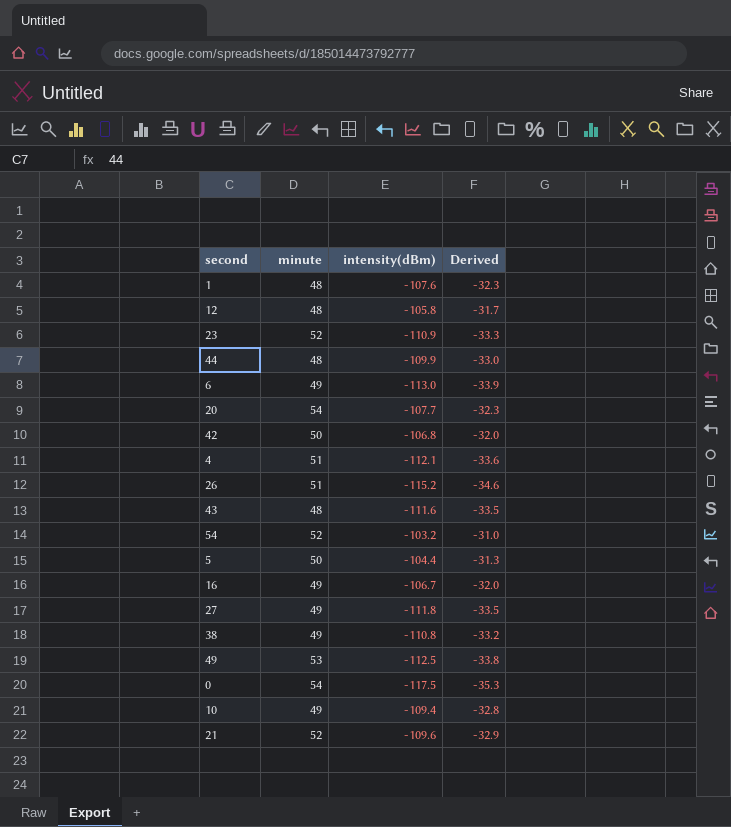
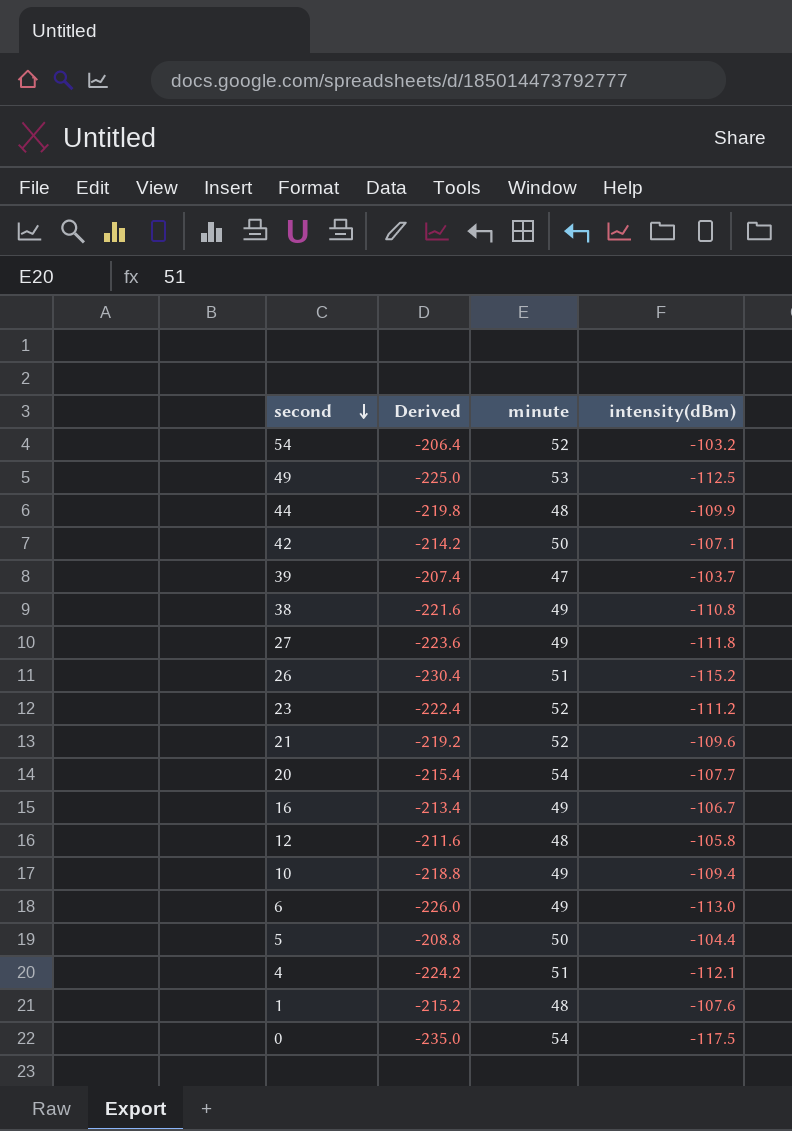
row order: none -> second descending
column Derived | formula: [intensity(dBm)] * 0.3 -> [intensity(dBm)] * 2
column Derived | position: 4 -> 2
row 43: 48 | -111.6 | -33.5 -> none
42 | intensity(dBm): -106.8 -> -107.1
row 39: none -> -207.4 | 47 | -103.7
23 | intensity(dBm): -110.9 -> -111.2

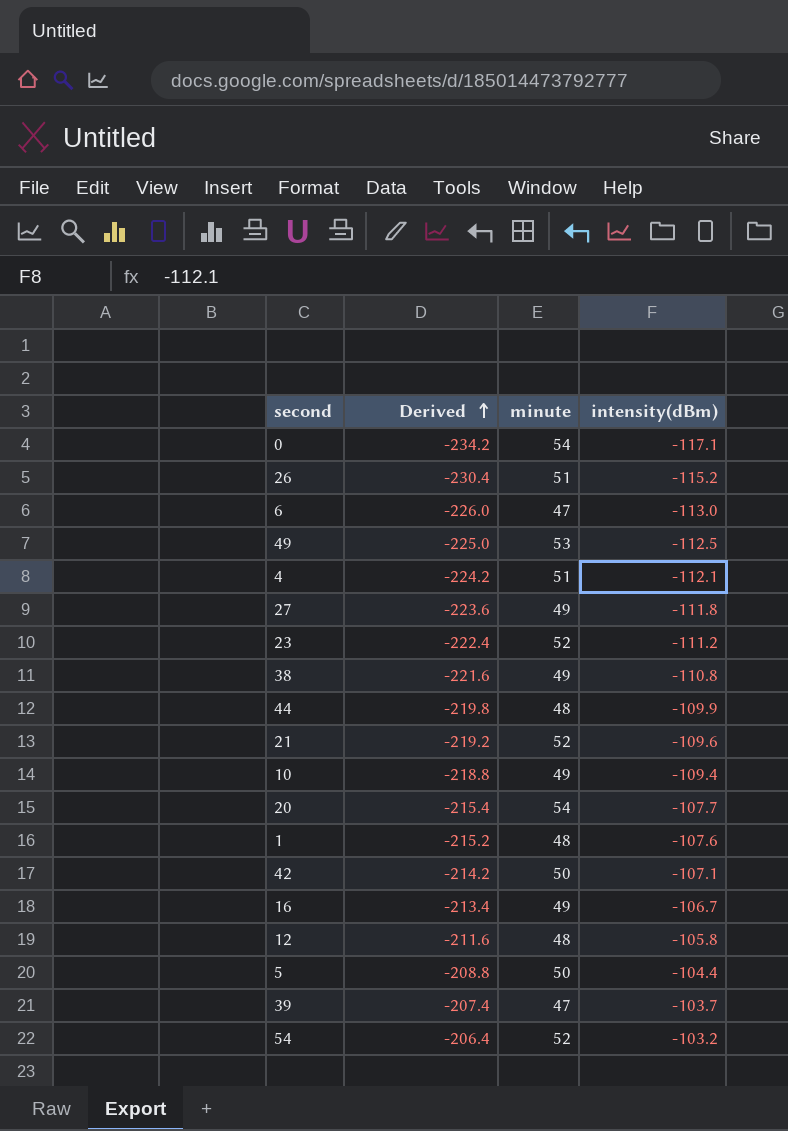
row order: second descending -> Derived ascending
0 | Derived: -235.0 -> -234.2
0 | intensity(dBm): -117.5 -> -117.1
6 | minute: 49 -> 47

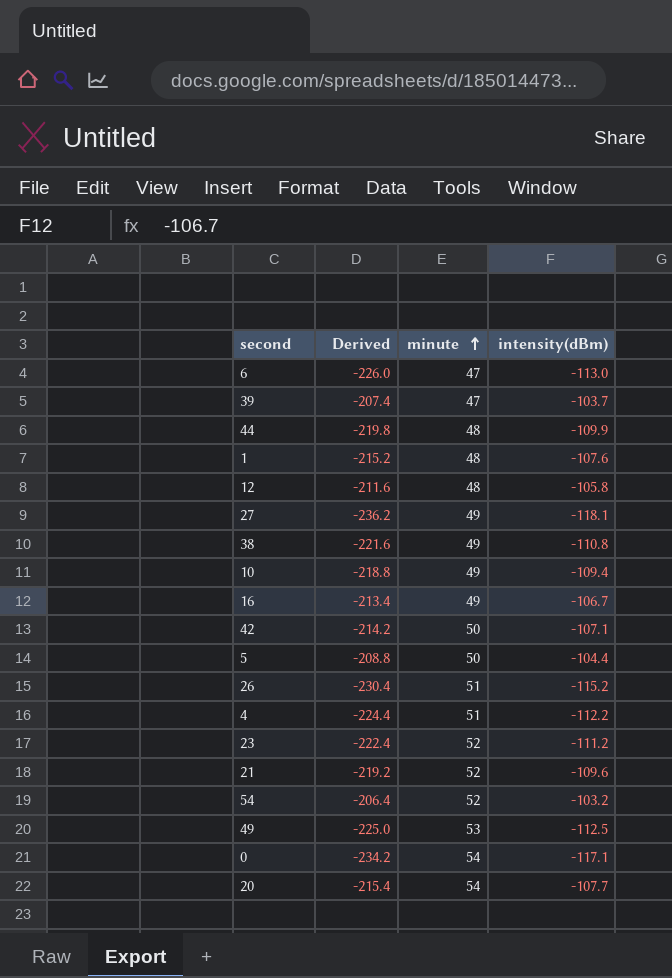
row order: Derived ascending -> minute ascending
27 | Derived: -223.6 -> -236.2
27 | intensity(dBm): -111.8 -> -118.1
4 | Derived: -224.2 -> -224.4
4 | intensity(dBm): -112.1 -> -112.2

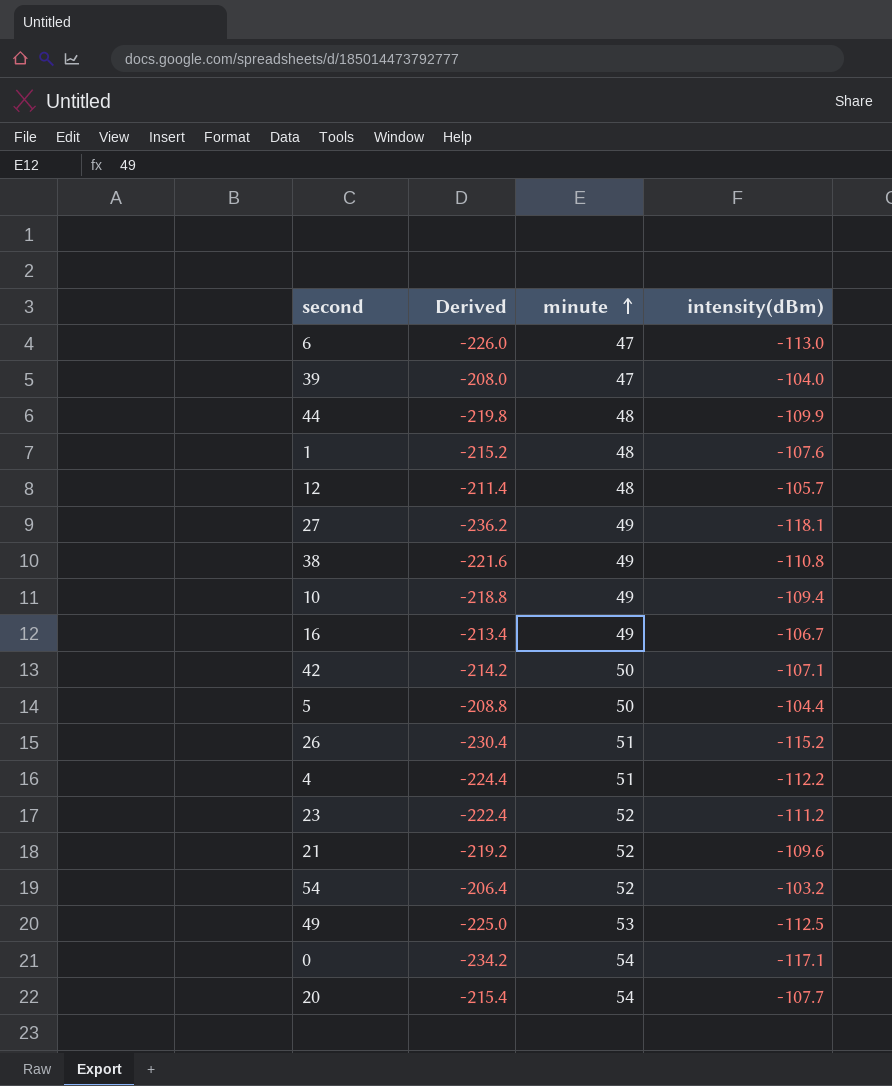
39 | Derived: -207.4 -> -208.0
39 | intensity(dBm): -103.7 -> -104.0
12 | Derived: -211.6 -> -211.4
12 | intensity(dBm): -105.8 -> -105.7

